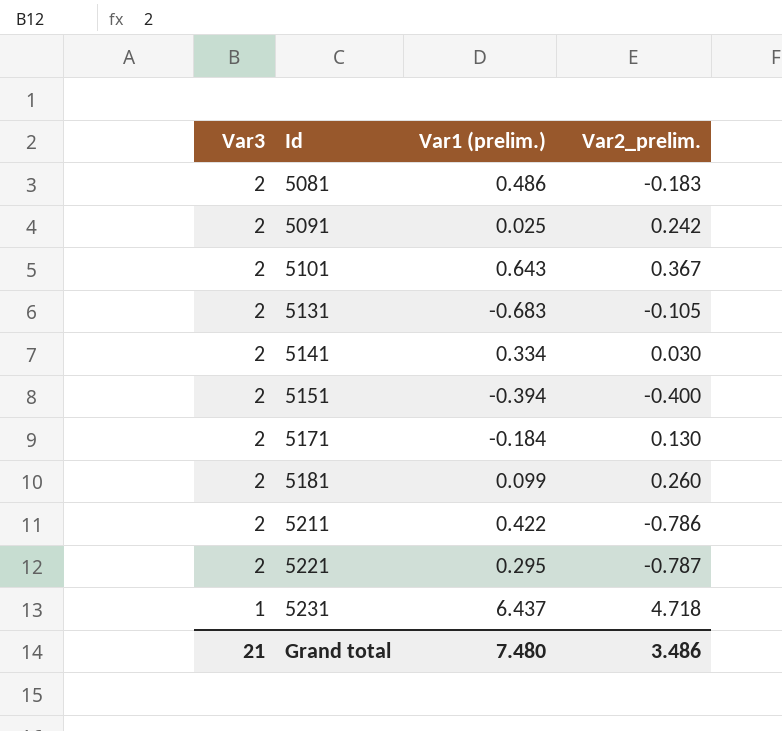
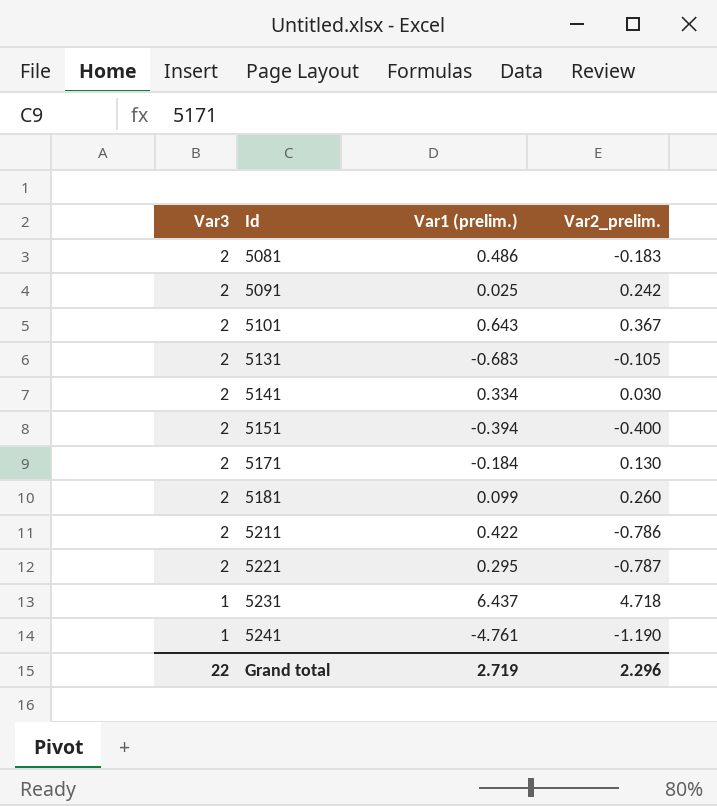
row 5241: none -> 1 | -4.761 | -1.190
Grand total | Var3: 21 -> 22
Grand total | Var1 (prelim.): 7.480 -> 2.719
Grand total | Var2_prelim.: 3.486 -> 2.296

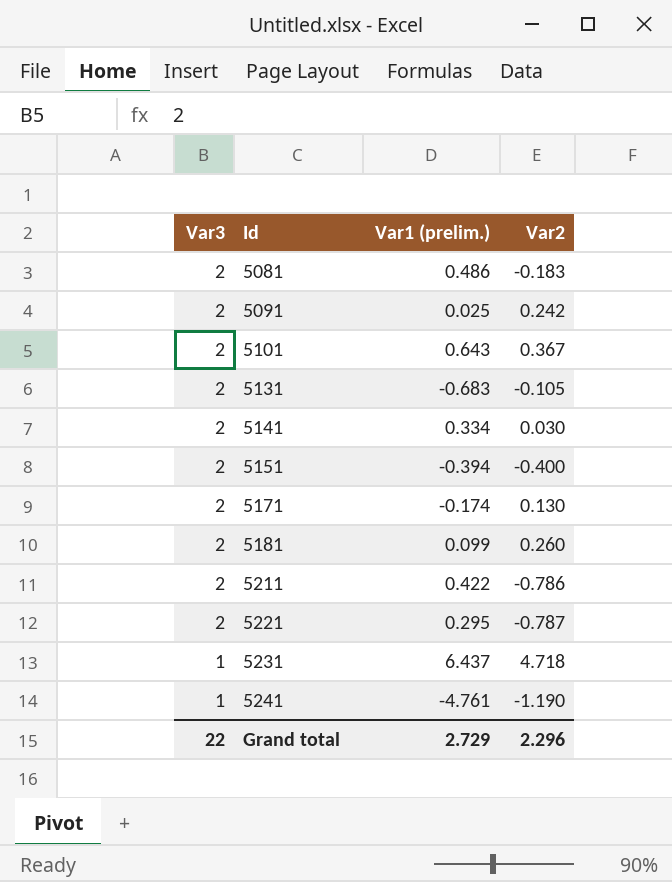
column name: Var2_prelim. -> Var2
5171 | Var1 (prelim.): -0.184 -> -0.174
Grand total | Var1 (prelim.): 2.719 -> 2.729

